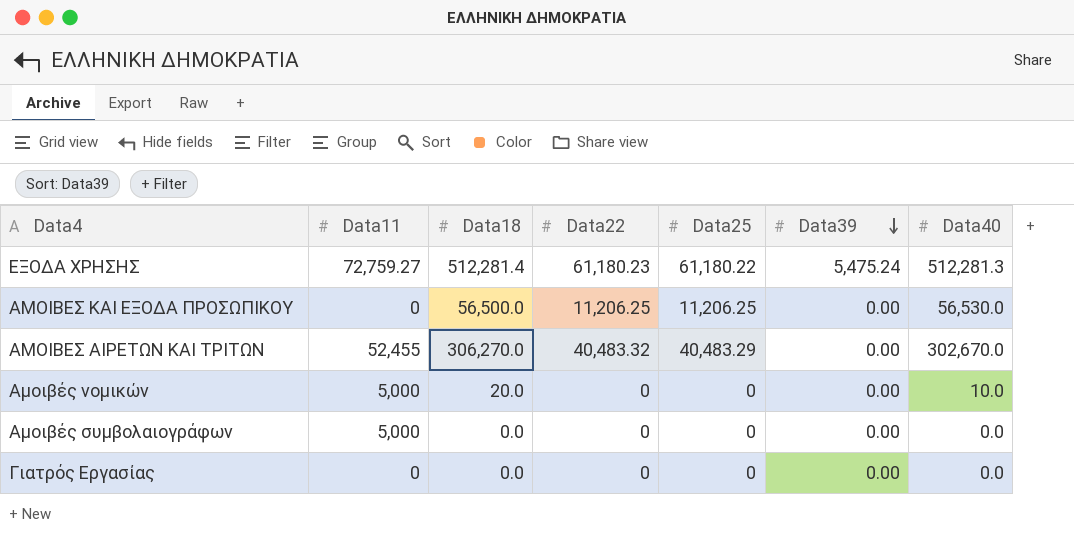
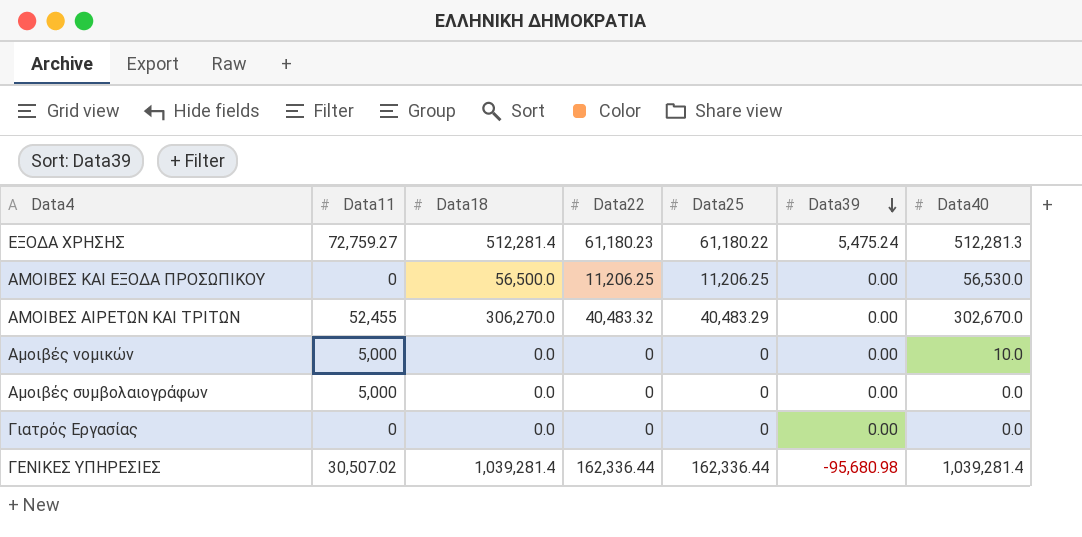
Αμοιβές νομικών | Data18: 20.0 -> 0.0
row ΓΕΝΙΚΕΣ ΥΠΗΡΕΣΙΕΣ: none -> 30,507.02 | 1,039,281.4 | 162,336.44 | 162,336.44 | -95,680.98 | 1,039,281.4

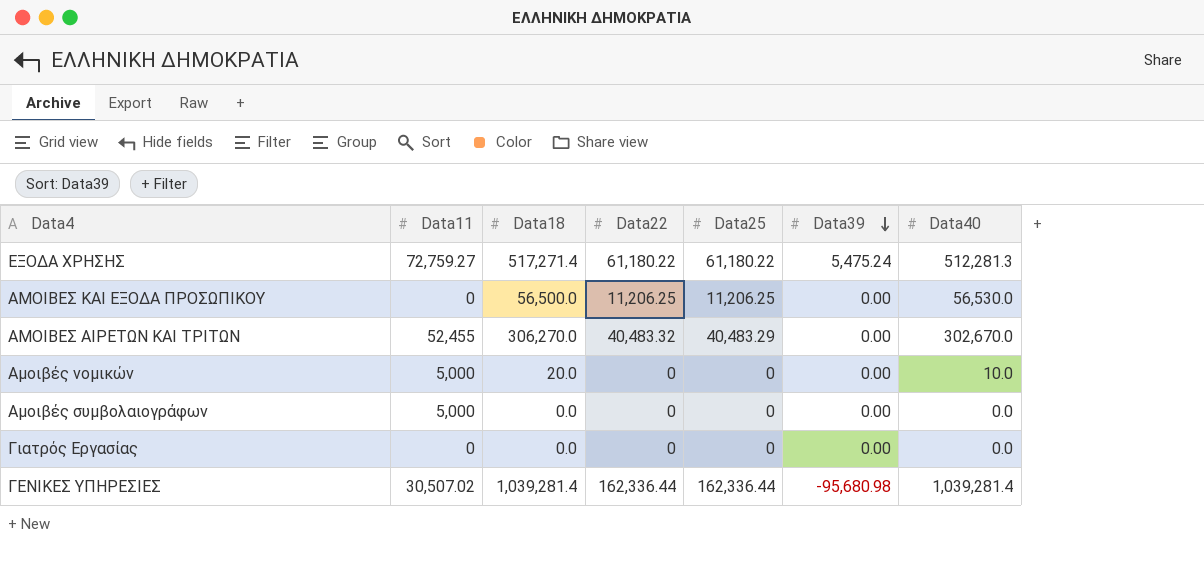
ΕΞΟΔΑ ΧΡΗΣΗΣ | Data18: 512,281.4 -> 517,271.4
ΕΞΟΔΑ ΧΡΗΣΗΣ | Data22: 61,180.23 -> 61,180.22
Αμοιβές νομικών | Data18: 0.0 -> 20.0

